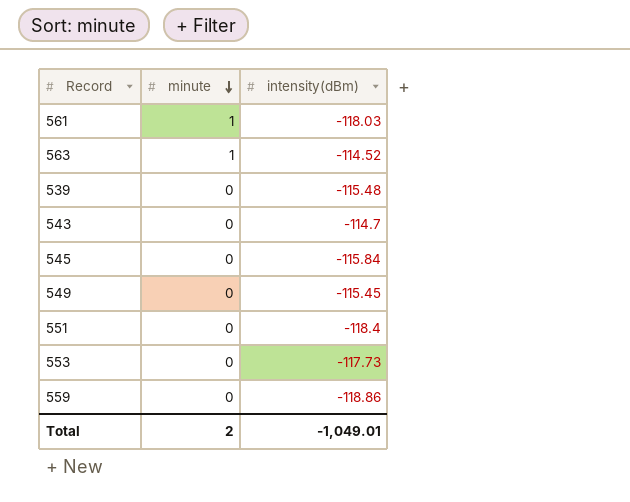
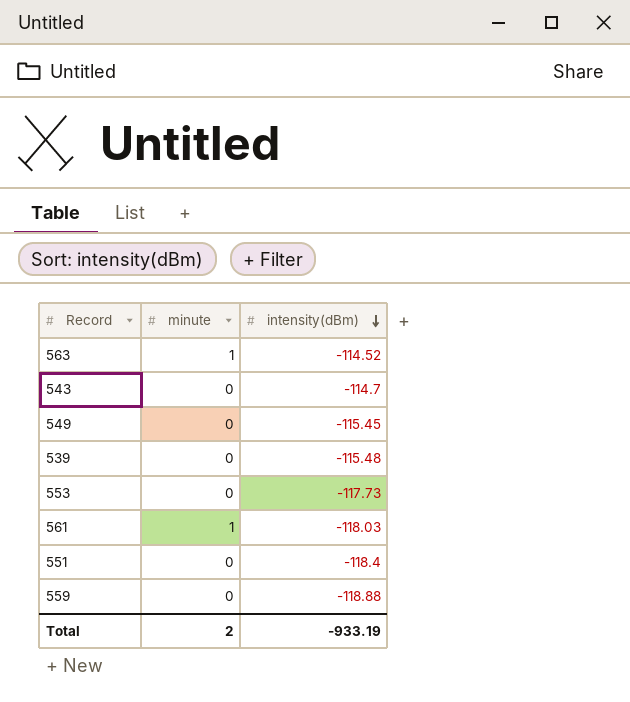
row order: minute descending -> intensity(dBm) descending
row 545: 0 | -115.84 -> none
559 | intensity(dBm): -118.86 -> -118.88
Total | intensity(dBm): -1,049.01 -> -933.19

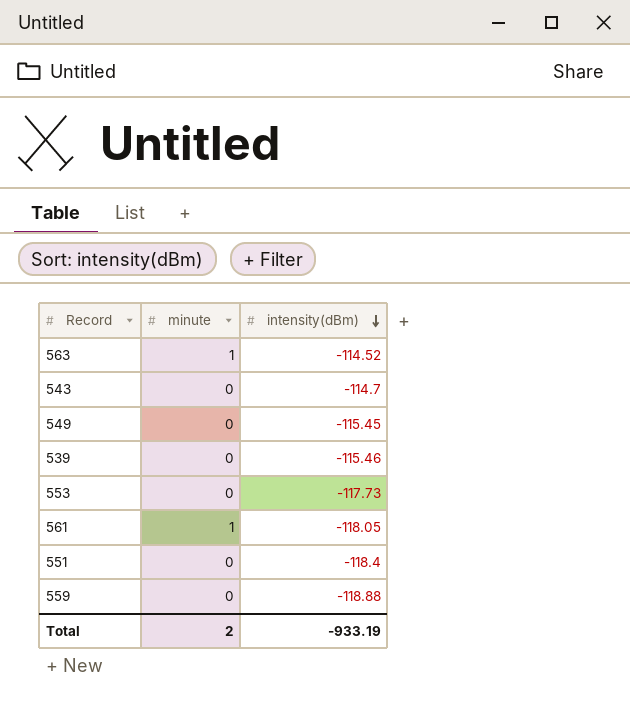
539 | intensity(dBm): -115.48 -> -115.46
561 | intensity(dBm): -118.03 -> -118.05

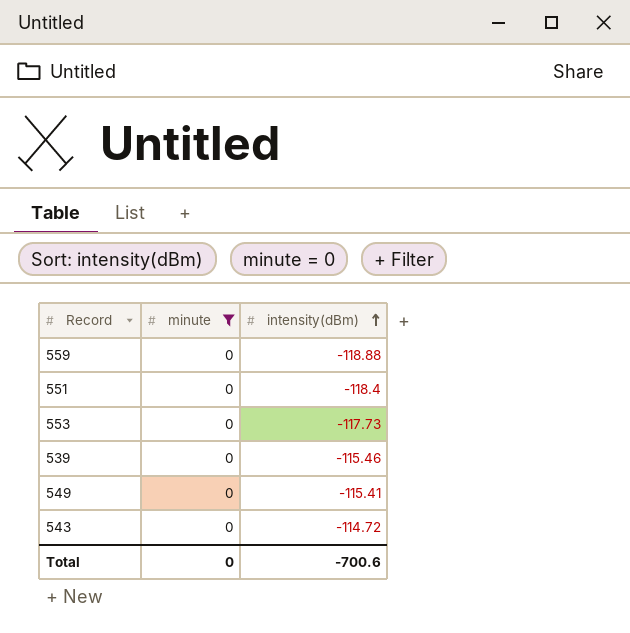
filter: none -> minute = 0
row order: intensity(dBm) descending -> intensity(dBm) ascending
549 | intensity(dBm): -115.45 -> -115.41
543 | intensity(dBm): -114.7 -> -114.72
Total | minute: 2 -> 0
Total | intensity(dBm): -933.19 -> -700.6

